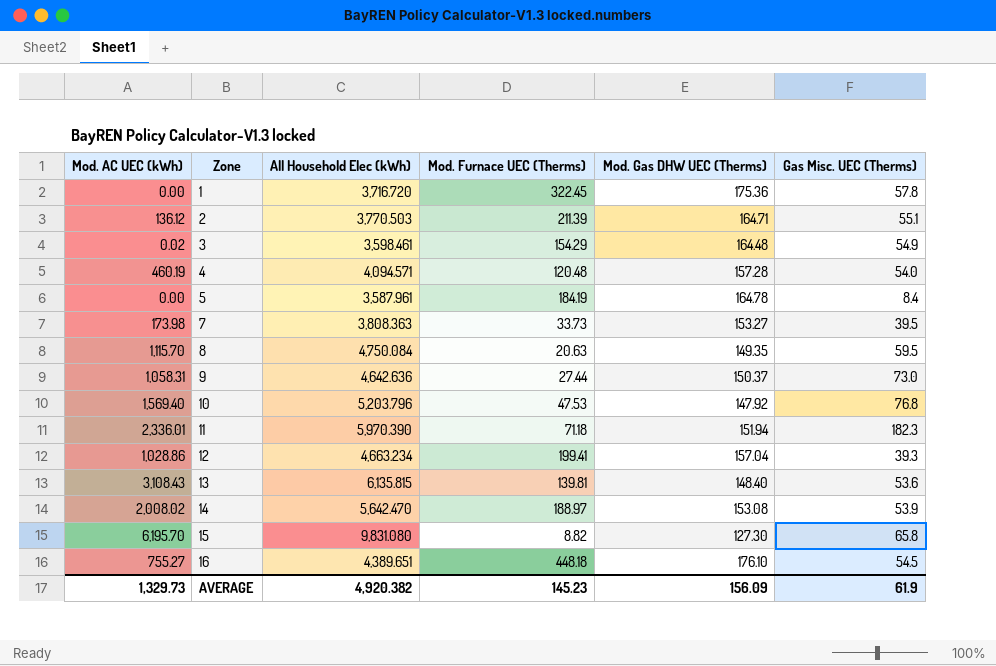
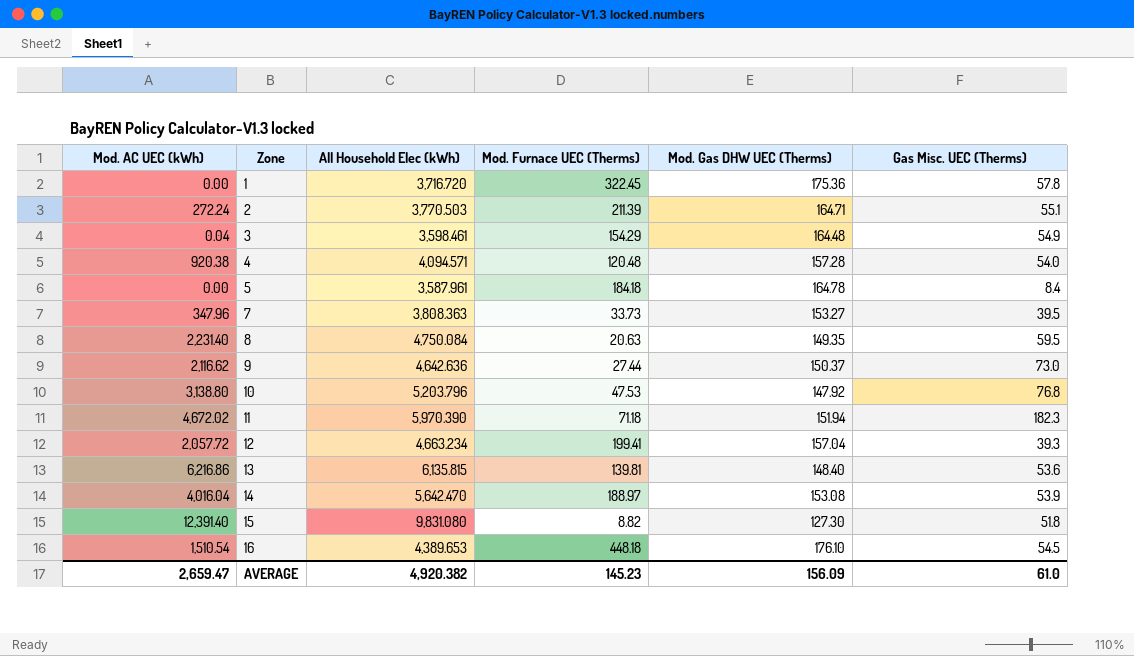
2 | Mod. AC UEC (kWh): 136.12 -> 272.24
3 | Mod. AC UEC (kWh): 0.02 -> 0.04
4 | Mod. AC UEC (kWh): 460.19 -> 920.38
5 | Mod. Furnace UEC (Therms): 184.19 -> 184.18
7 | Mod. AC UEC (kWh): 173.98 -> 347.96
8 | Mod. AC UEC (kWh): 1,115.70 -> 2,231.40
9 | Mod. AC UEC (kWh): 1,058.31 -> 2,116.62
10 | Mod. AC UEC (kWh): 1,569.40 -> 3,138.80
11 | Mod. AC UEC (kWh): 2,336.01 -> 4,672.02
12 | Mod. AC UEC (kWh): 1,028.86 -> 2,057.72
13 | Mod. AC UEC (kWh): 3,108.43 -> 6,216.86
14 | Mod. AC UEC (kWh): 2,008.02 -> 4,016.04
15 | Mod. AC UEC (kWh): 6,195.70 -> 12,391.40
15 | Gas Misc. UEC (Therms): 65.8 -> 51.8
16 | Mod. AC UEC (kWh): 755.27 -> 1,510.54
16 | All Household Elec (kWh): 4,389.651 -> 4,389.653
AVERAGE | Mod. AC UEC (kWh): 1,329.73 -> 2,659.47
AVERAGE | Gas Misc. UEC (Therms): 61.9 -> 61.0

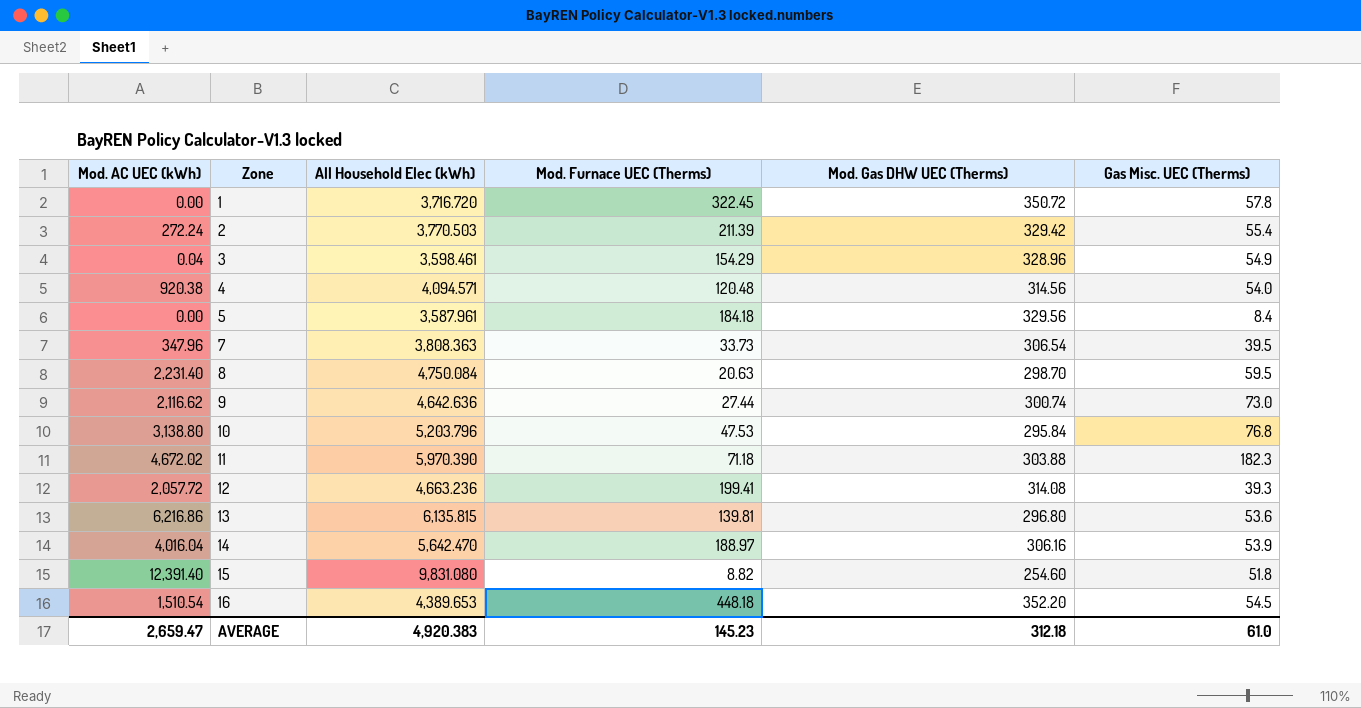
1 | Mod. Gas DHW UEC (Therms): 175.36 -> 350.72
2 | Mod. Gas DHW UEC (Therms): 164.71 -> 329.42
2 | Gas Misc. UEC (Therms): 55.1 -> 55.4
3 | Mod. Gas DHW UEC (Therms): 164.48 -> 328.96
4 | Mod. Gas DHW UEC (Therms): 157.28 -> 314.56
5 | Mod. Gas DHW UEC (Therms): 164.78 -> 329.56
7 | Mod. Gas DHW UEC (Therms): 153.27 -> 306.54
8 | Mod. Gas DHW UEC (Therms): 149.35 -> 298.70
9 | Mod. Gas DHW UEC (Therms): 150.37 -> 300.74
10 | Mod. Gas DHW UEC (Therms): 147.92 -> 295.84
11 | Mod. Gas DHW UEC (Therms): 151.94 -> 303.88
12 | All Household Elec (kWh): 4,663.234 -> 4,663.236
12 | Mod. Gas DHW UEC (Therms): 157.04 -> 314.08
13 | Mod. Gas DHW UEC (Therms): 148.40 -> 296.80
14 | Mod. Gas DHW UEC (Therms): 153.08 -> 306.16
15 | Mod. Gas DHW UEC (Therms): 127.30 -> 254.60
16 | Mod. Gas DHW UEC (Therms): 176.10 -> 352.20
AVERAGE | All Household Elec (kWh): 4,920.382 -> 4,920.383
AVERAGE | Mod. Gas DHW UEC (Therms): 156.09 -> 312.18

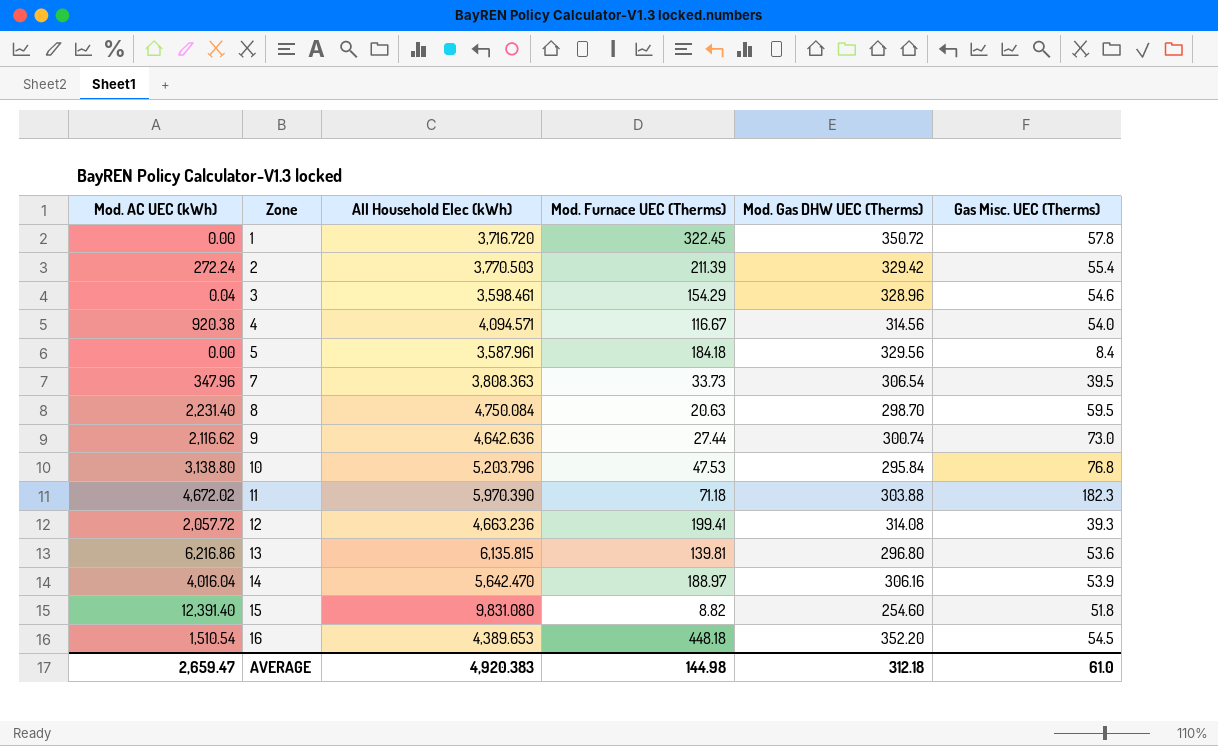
3 | Gas Misc. UEC (Therms): 54.9 -> 54.6
4 | Mod. Furnace UEC (Therms): 120.48 -> 116.67
AVERAGE | Mod. Furnace UEC (Therms): 145.23 -> 144.98

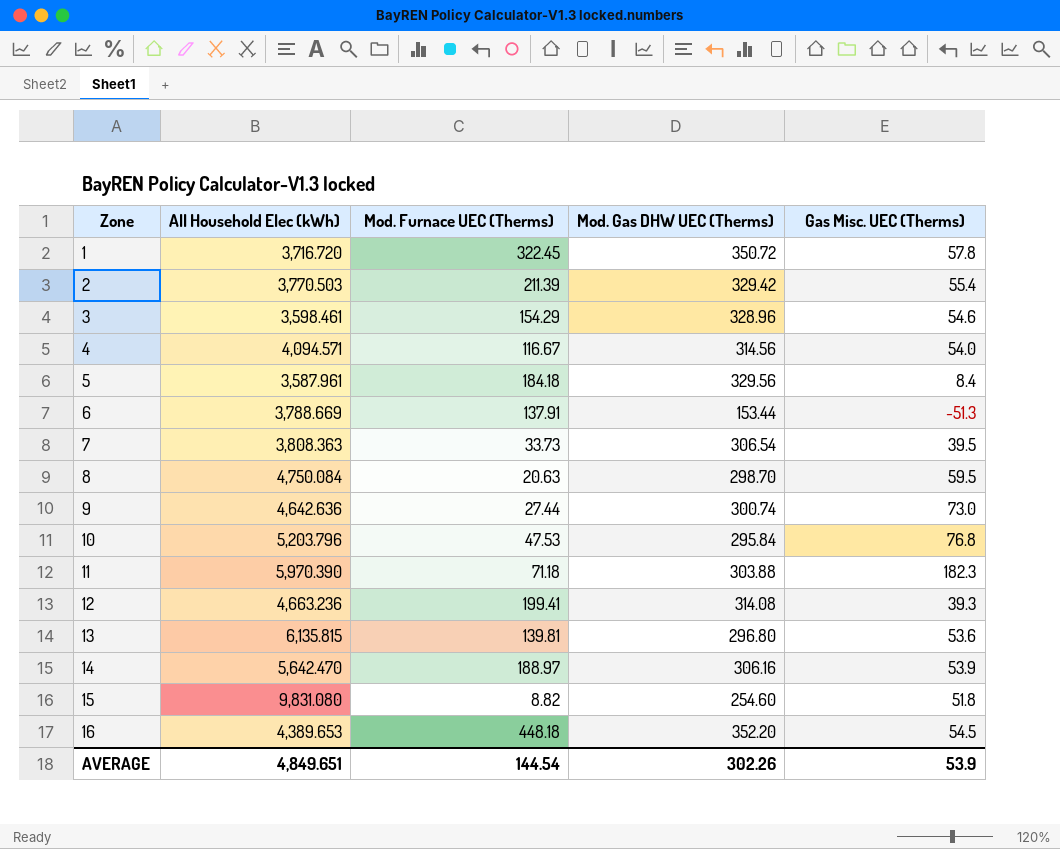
column Mod. AC UEC (kWh) | position: 1 -> none
row 6: none -> 3,788.669 | 137.91 | 153.44 | -51.3
AVERAGE | All Household Elec (kWh): 4,920.383 -> 4,849.651
AVERAGE | Mod. Furnace UEC (Therms): 144.98 -> 144.54
AVERAGE | Mod. Gas DHW UEC (Therms): 312.18 -> 302.26
AVERAGE | Gas Misc. UEC (Therms): 61.0 -> 53.9

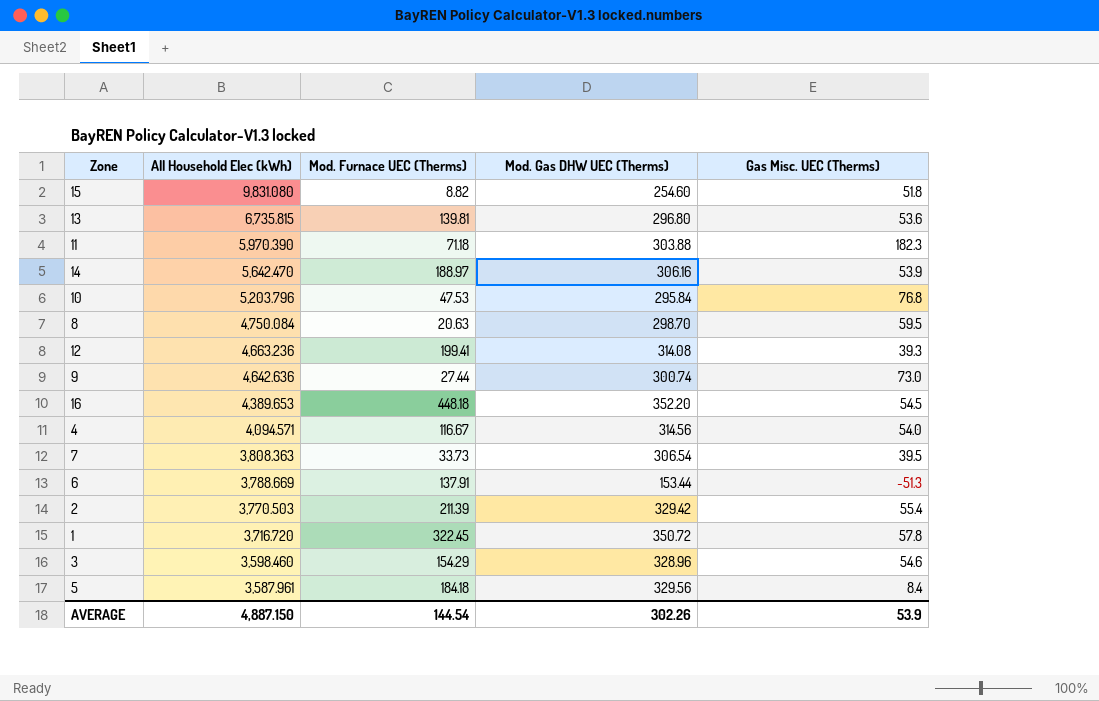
row order: Zone ascending -> All Household Elec (kWh) descending
13 | All Household Elec (kWh): 6,135.815 -> 6,735.815
3 | All Household Elec (kWh): 3,598.461 -> 3,598.460
AVERAGE | All Household Elec (kWh): 4,849.651 -> 4,887.150

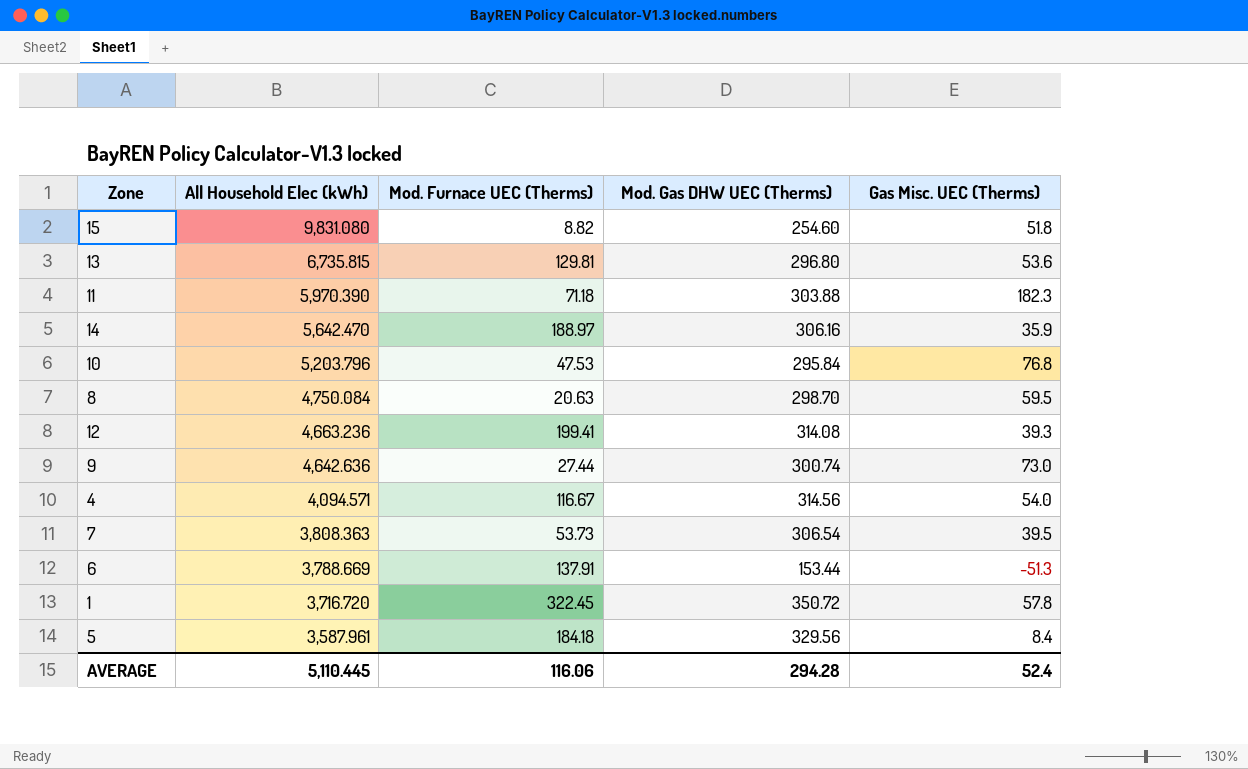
row 16: 4,389.653 | 448.18 | 352.20 | 54.5 -> none
row 2: 3,770.503 | 211.39 | 329.42 | 55.4 -> none
row 3: 3,598.460 | 154.29 | 328.96 | 54.6 -> none
13 | Mod. Furnace UEC (Therms): 139.81 -> 129.81
14 | Gas Misc. UEC (Therms): 53.9 -> 35.9
7 | Mod. Furnace UEC (Therms): 33.73 -> 53.73
AVERAGE | All Household Elec (kWh): 4,887.150 -> 5,110.445
AVERAGE | Mod. Furnace UEC (Therms): 144.54 -> 116.06
AVERAGE | Mod. Gas DHW UEC (Therms): 302.26 -> 294.28
AVERAGE | Gas Misc. UEC (Therms): 53.9 -> 52.4

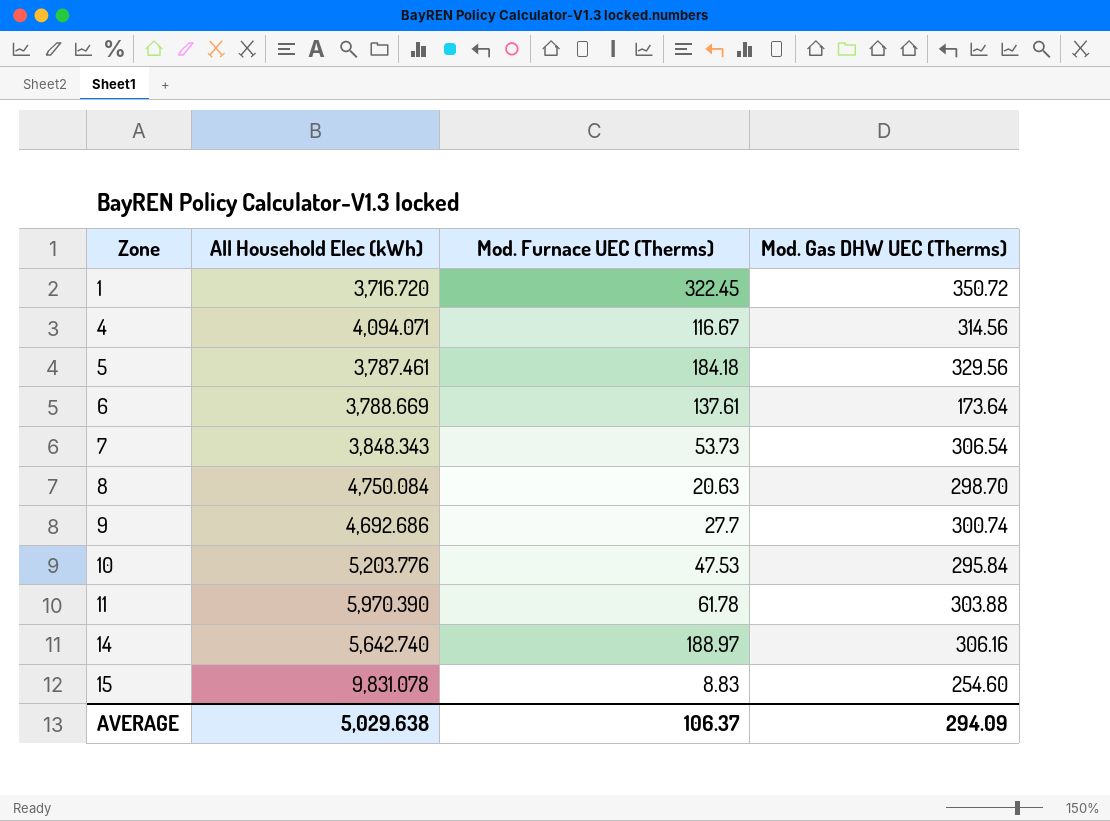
row order: All Household Elec (kWh) descending -> Zone ascending
column Gas Misc. UEC (Therms) | position: 5 -> none
row 13: 6,735.815 | 129.81 | 296.80 | 53.6 -> none
row 12: 4,663.236 | 199.41 | 314.08 | 39.3 -> none
4 | All Household Elec (kWh): 4,094.571 -> 4,094.071
5 | All Household Elec (kWh): 3,587.961 -> 3,787.461
6 | Mod. Furnace UEC (Therms): 137.91 -> 137.61
6 | Mod. Gas DHW UEC (Therms): 153.44 -> 173.64
7 | All Household Elec (kWh): 3,808.363 -> 3,848.343
9 | All Household Elec (kWh): 4,642.636 -> 4,692.686
9 | Mod. Furnace UEC (Therms): 27.44 -> 27.7
10 | All Household Elec (kWh): 5,203.796 -> 5,203.776
11 | Mod. Furnace UEC (Therms): 71.18 -> 61.78
14 | All Household Elec (kWh): 5,642.470 -> 5,642.740
15 | All Household Elec (kWh): 9,831.080 -> 9,831.078
15 | Mod. Furnace UEC (Therms): 8.82 -> 8.83
AVERAGE | All Household Elec (kWh): 5,110.445 -> 5,029.638
AVERAGE | Mod. Furnace UEC (Therms): 116.06 -> 106.37
AVERAGE | Mod. Gas DHW UEC (Therms): 294.28 -> 294.09

